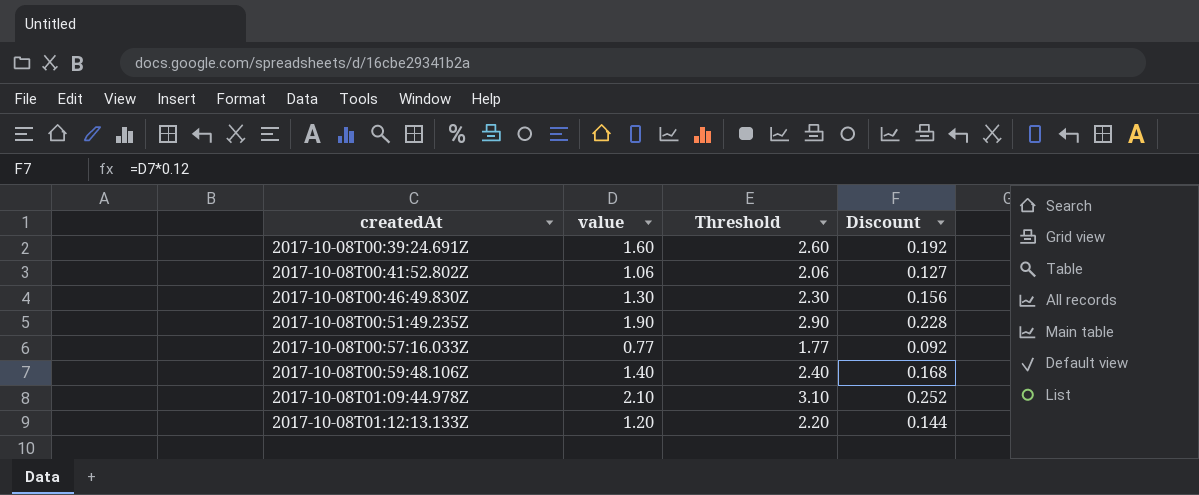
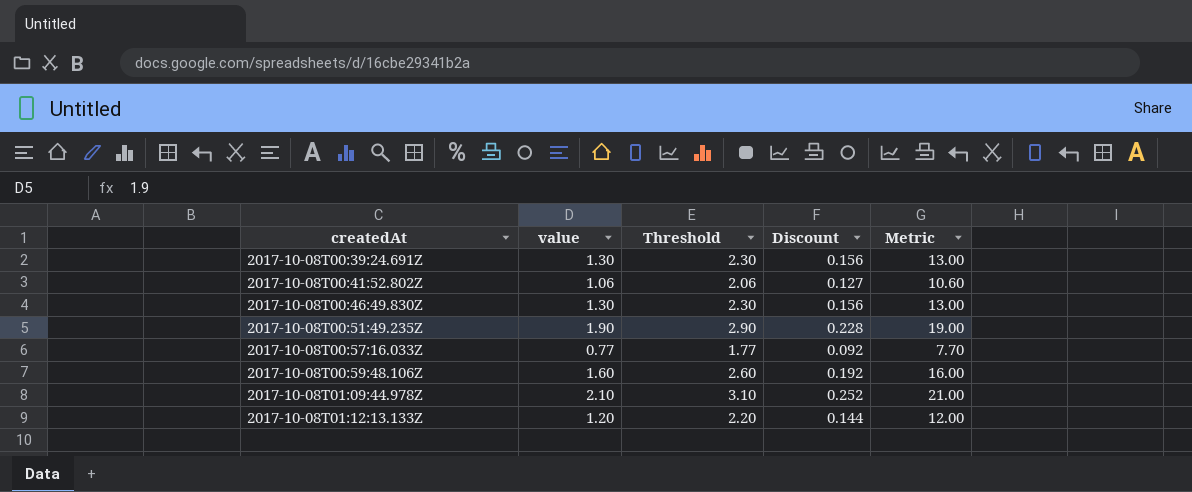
column Metric | formula: none -> [value] * 10
2017-10-08T00:39:24.691Z | value: 1.60 -> 1.30
2017-10-08T00:39:24.691Z | Threshold: 2.60 -> 2.30
2017-10-08T00:39:24.691Z | Discount: 0.192 -> 0.156
2017-10-08T00:59:48.106Z | value: 1.40 -> 1.60
2017-10-08T00:59:48.106Z | Threshold: 2.40 -> 2.60
2017-10-08T00:59:48.106Z | Discount: 0.168 -> 0.192

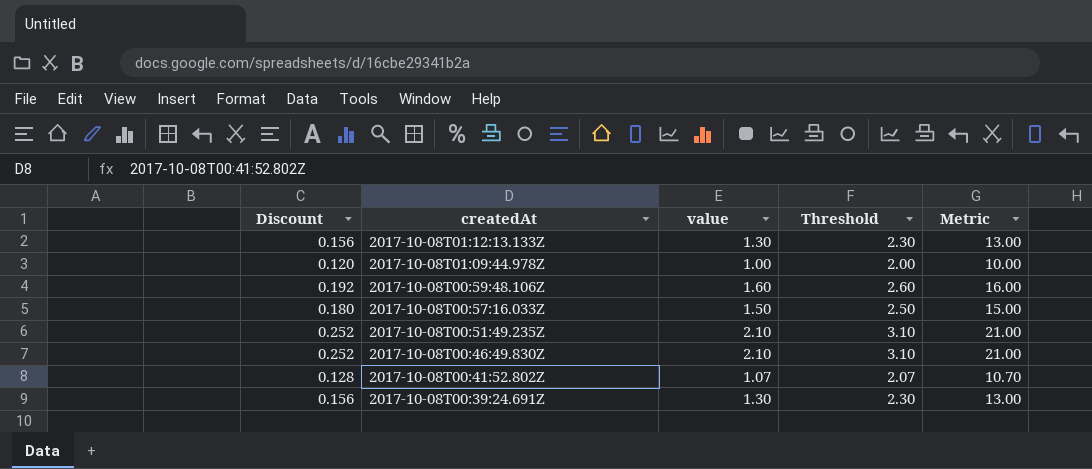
row order: createdAt ascending -> createdAt descending
column Discount | position: 4 -> 1
2017-10-08T01:12:13.133Z | Discount: 0.144 -> 0.156
2017-10-08T01:12:13.133Z | value: 1.20 -> 1.30
2017-10-08T01:12:13.133Z | Threshold: 2.20 -> 2.30
2017-10-08T01:12:13.133Z | Metric: 12.00 -> 13.00
2017-10-08T01:09:44.978Z | Discount: 0.252 -> 0.120
2017-10-08T01:09:44.978Z | value: 2.10 -> 1.00
2017-10-08T01:09:44.978Z | Threshold: 3.10 -> 2.00
2017-10-08T01:09:44.978Z | Metric: 21.00 -> 10.00
2017-10-08T00:57:16.033Z | Discount: 0.092 -> 0.180
2017-10-08T00:57:16.033Z | value: 0.77 -> 1.50
2017-10-08T00:57:16.033Z | Threshold: 1.77 -> 2.50
2017-10-08T00:57:16.033Z | Metric: 7.70 -> 15.00
2017-10-08T00:51:49.235Z | Discount: 0.228 -> 0.252
2017-10-08T00:51:49.235Z | value: 1.90 -> 2.10
2017-10-08T00:51:49.235Z | Threshold: 2.90 -> 3.10
2017-10-08T00:51:49.235Z | Metric: 19.00 -> 21.00
2017-10-08T00:46:49.830Z | Discount: 0.156 -> 0.252
2017-10-08T00:46:49.830Z | value: 1.30 -> 2.10
2017-10-08T00:46:49.830Z | Threshold: 2.30 -> 3.10
2017-10-08T00:46:49.830Z | Metric: 13.00 -> 21.00
2017-10-08T00:41:52.802Z | Discount: 0.127 -> 0.128
2017-10-08T00:41:52.802Z | value: 1.06 -> 1.07
2017-10-08T00:41:52.802Z | Threshold: 2.06 -> 2.07
2017-10-08T00:41:52.802Z | Metric: 10.60 -> 10.70

